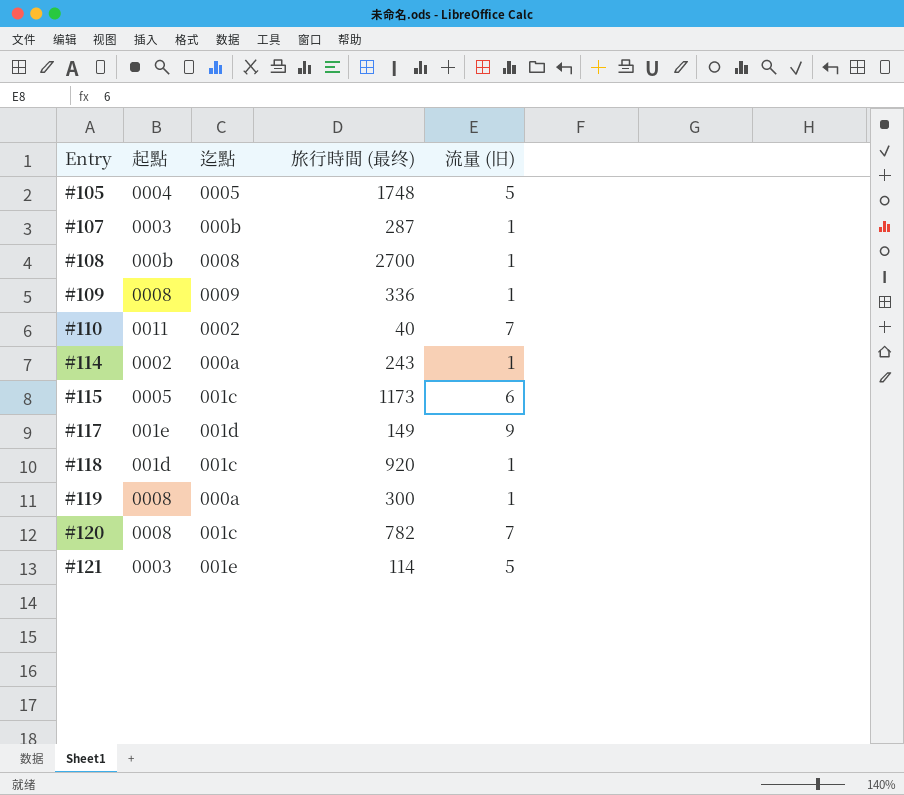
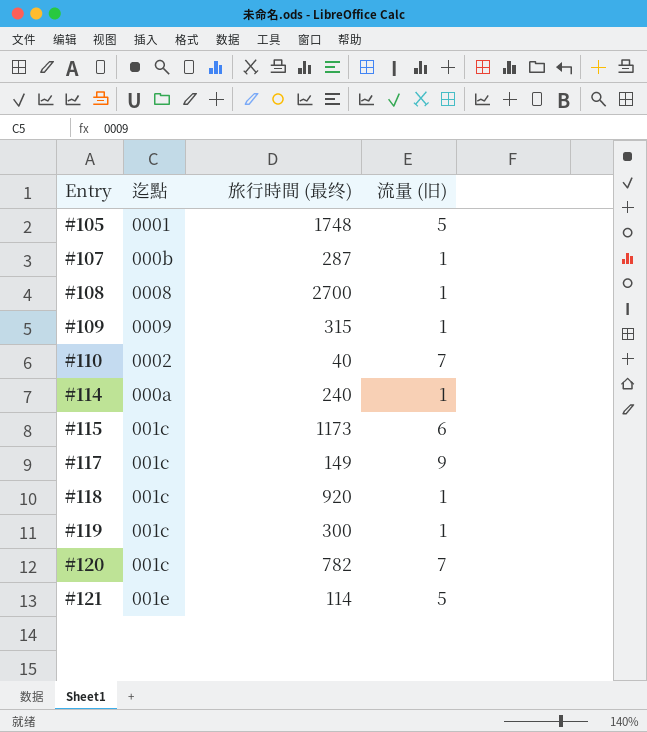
column 起點 | position: 2 -> none
#105 | 迄點: 0005 -> 0001
#109 | 旅行時間 (最终): 336 -> 315
#114 | 旅行時間 (最终): 243 -> 240
#117 | 迄點: 001d -> 001c
#119 | 迄點: 000a -> 001c

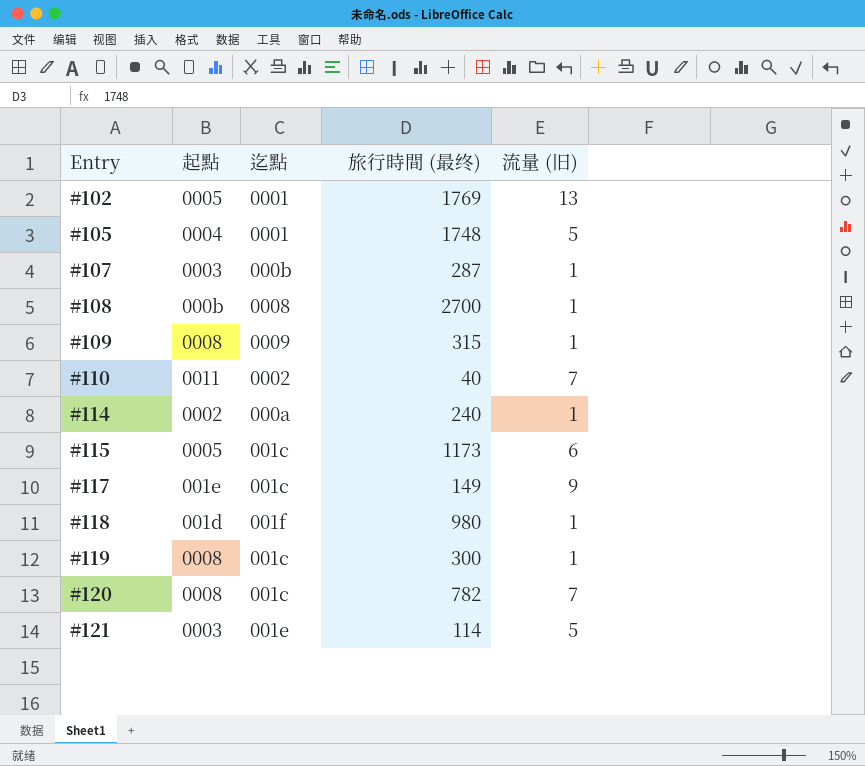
column 起點 | position: none -> 2
row #102: none -> 0005 | 0001 | 1769 | 13
#118 | 迄點: 001c -> 001f
#118 | 旅行時間 (最终): 920 -> 980

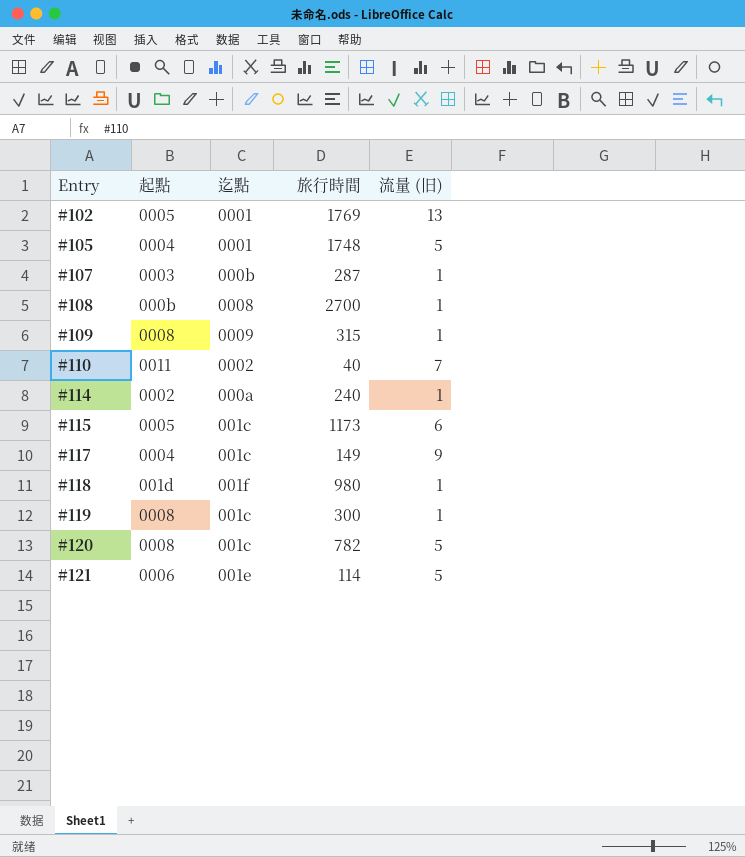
column name: 旅行時間 (最终) -> 旅行時間
#117 | 起點: 001e -> 0004
#120 | 流量 (旧): 7 -> 5
#121 | 起點: 0003 -> 0006

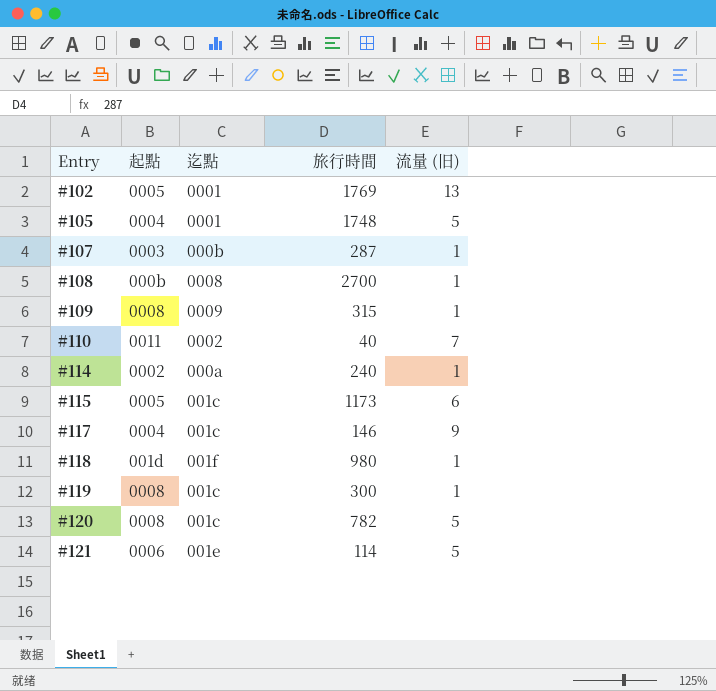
#117 | 旅行時間: 149 -> 146

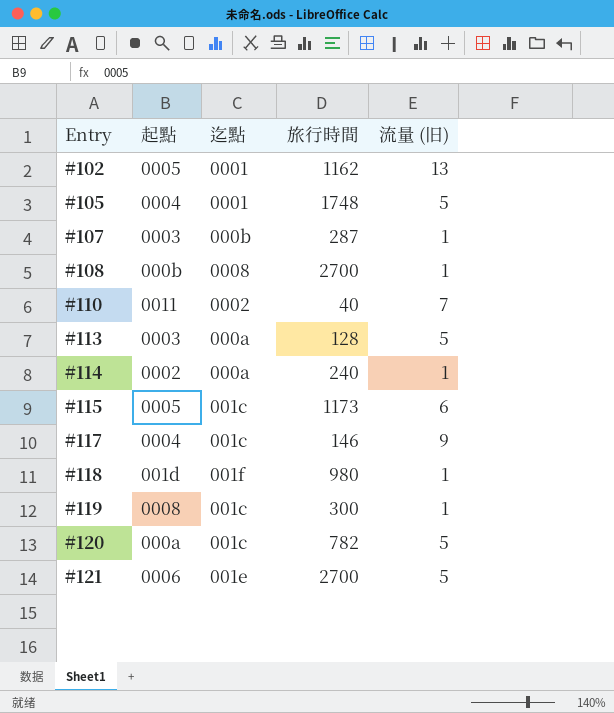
row #109: 0008 | 0009 | 315 | 1 -> none
#102 | 旅行時間: 1769 -> 1162
row #113: none -> 0003 | 000a | 128 | 5
#120 | 起點: 0008 -> 000a
#121 | 旅行時間: 114 -> 2700

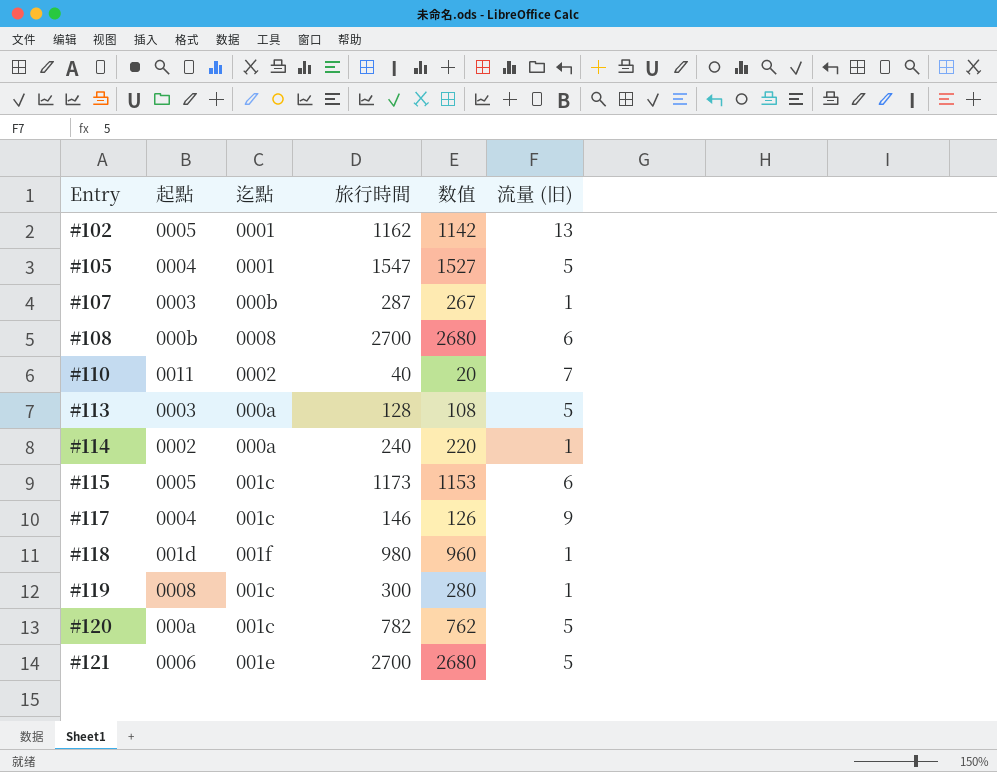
column 数值 | formula: none -> [旅行時間] - 20
#105 | 旅行時間: 1748 -> 1547
#108 | 流量 (旧): 1 -> 6

